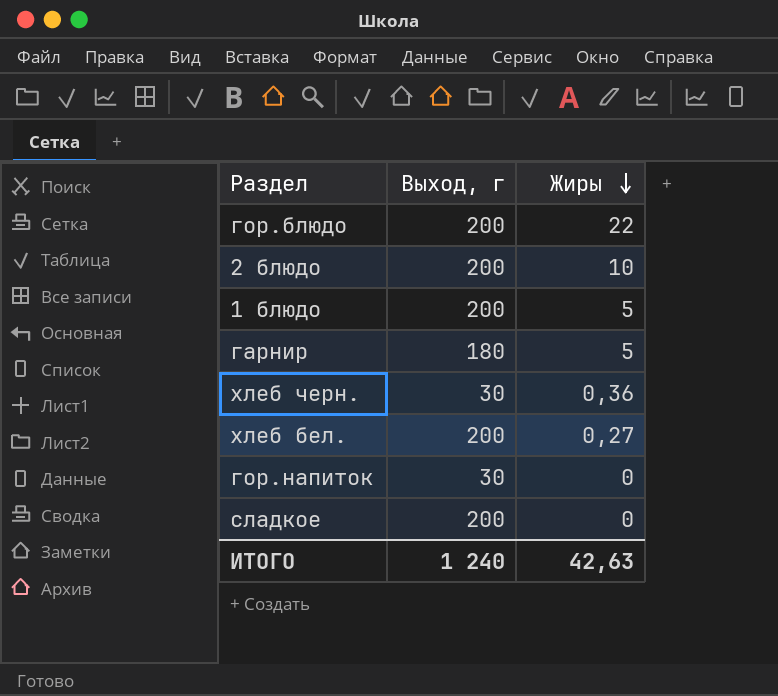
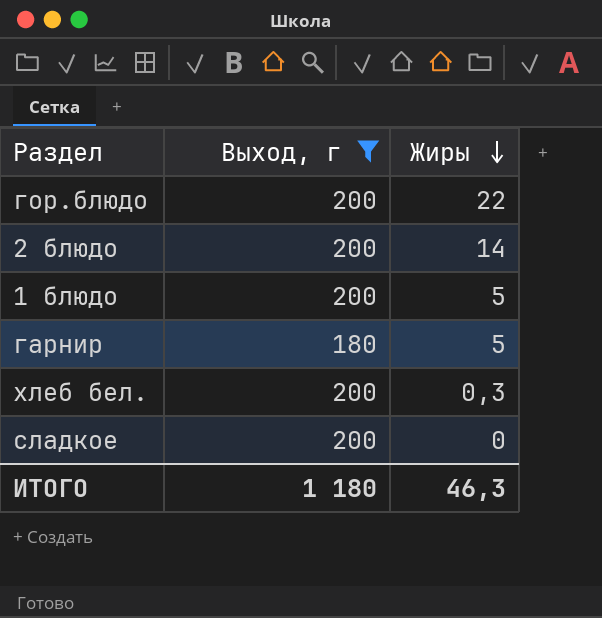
filter: none -> Выход, г != 30
2 блюдо | Жиры: 10 -> 14
хлеб бел. | Жиры: 0,27 -> 0,3
ИТОГО | Выход, г: 1 240 -> 1 180
ИТОГО | Жиры: 42,63 -> 46,3

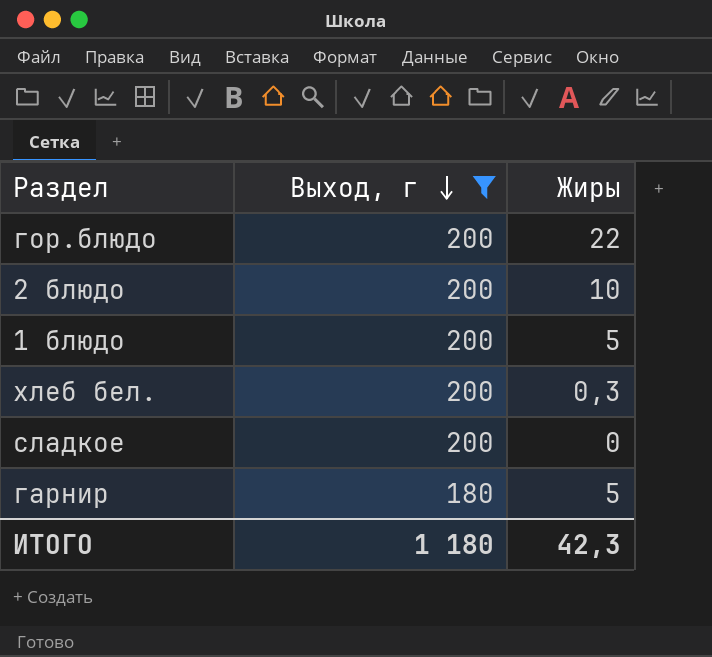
row order: Жиры descending -> Выход, г descending
2 блюдо | Жиры: 14 -> 10
ИТОГО | Жиры: 46,3 -> 42,3

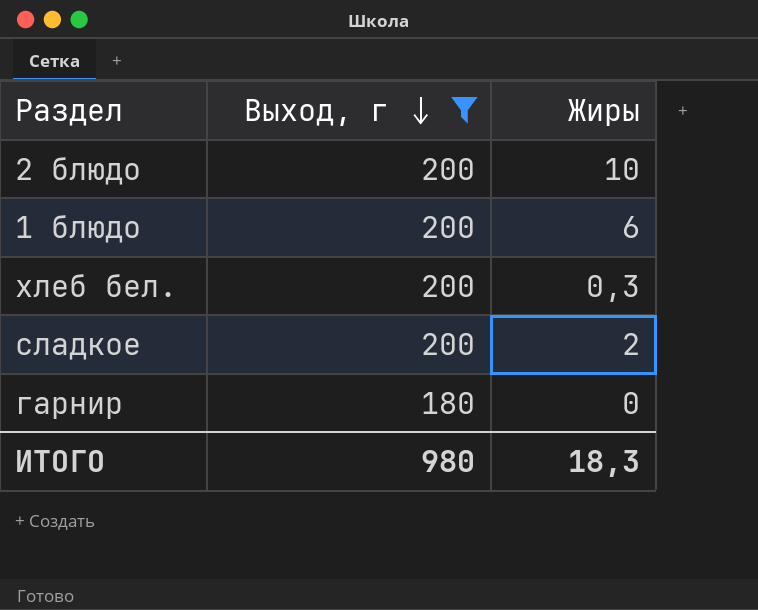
row гор.блюдо: 200 | 22 -> none
1 блюдо | Жиры: 5 -> 6
сладкое | Жиры: 0 -> 2
гарнир | Жиры: 5 -> 0
ИТОГО | Выход, г: 1 180 -> 980
ИТОГО | Жиры: 42,3 -> 18,3

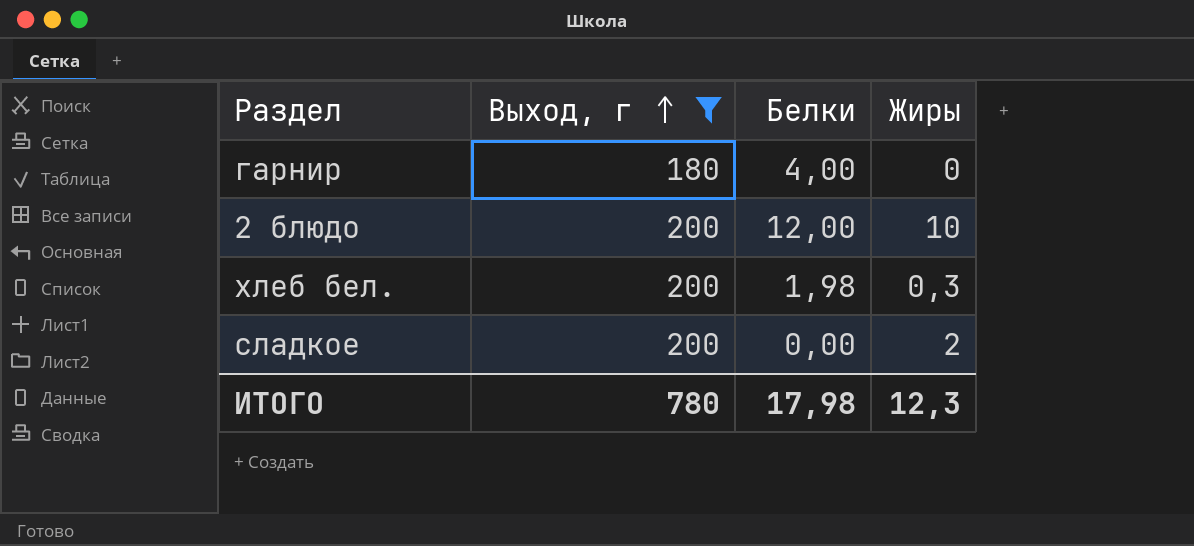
row order: Выход, г descending -> Выход, г ascending
column Белки | position: none -> 3
row 1 блюдо: 200 | 6 -> none
ИТОГО | Выход, г: 980 -> 780
ИТОГО | Жиры: 18,3 -> 12,3

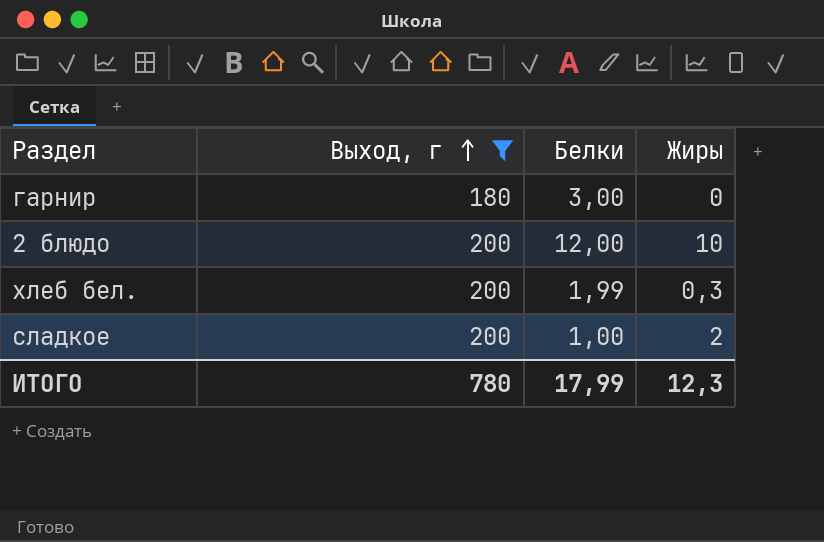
гарнир | Белки: 4,00 -> 3,00
хлеб бел. | Белки: 1,98 -> 1,99
сладкое | Белки: 0,00 -> 1,00
ИТОГО | Белки: 17,98 -> 17,99

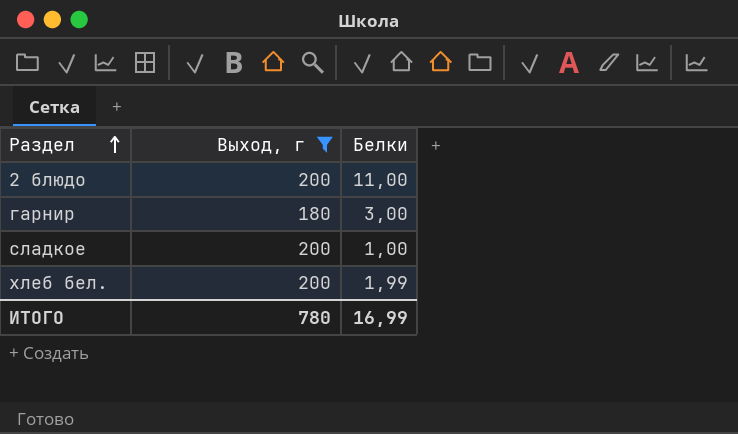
row order: Выход, г ascending -> Раздел ascending
column Жиры | position: 4 -> none
2 блюдо | Белки: 12,00 -> 11,00
ИТОГО | Белки: 17,99 -> 16,99

